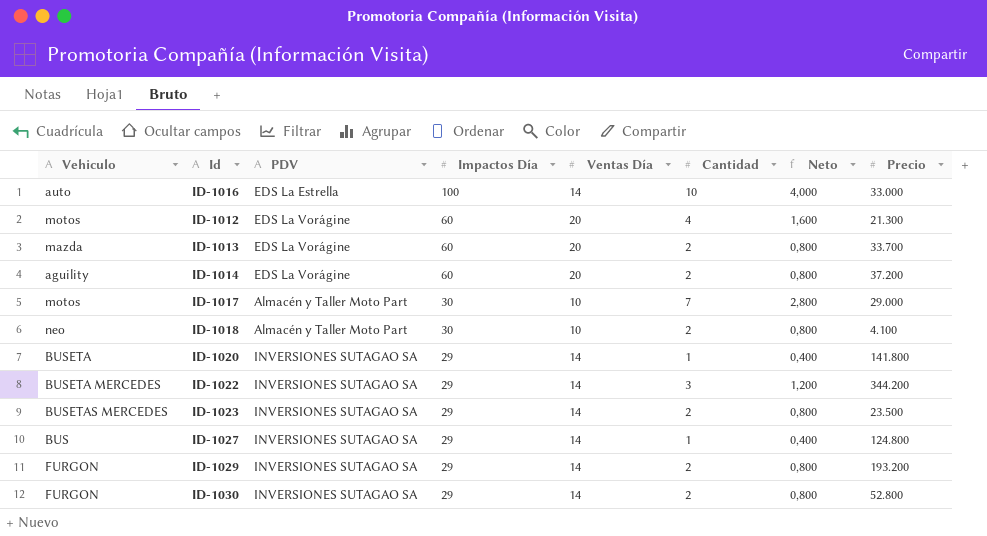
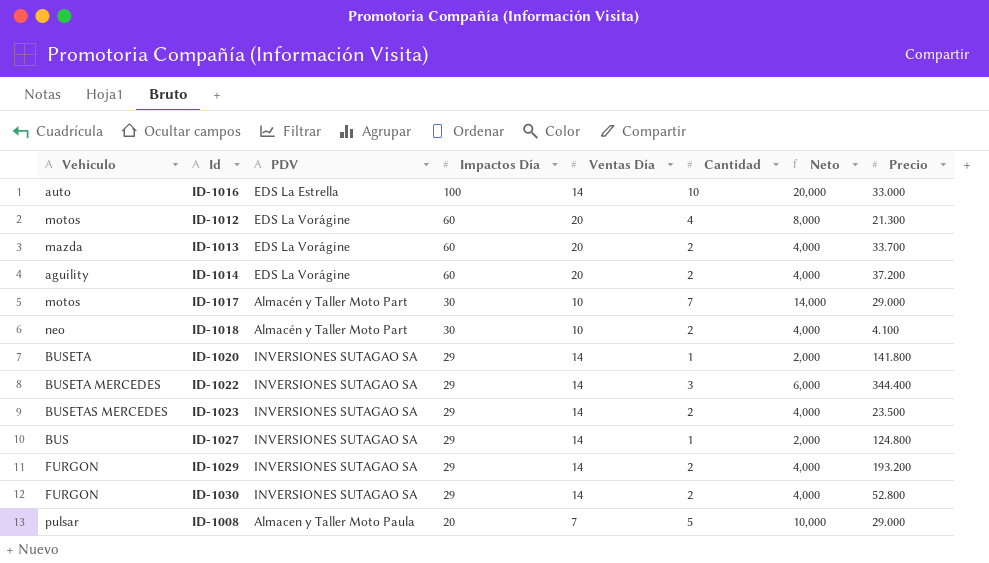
column Neto | formula: [Cantidad] * 0,4 -> [Cantidad] * 2
ID-1022 | Precio: 344.200 -> 344.400
row ID-1008: none -> pulsar | Almacen y Taller Moto Paula | 20 | 7 | 5 | 10,000 | 29.000

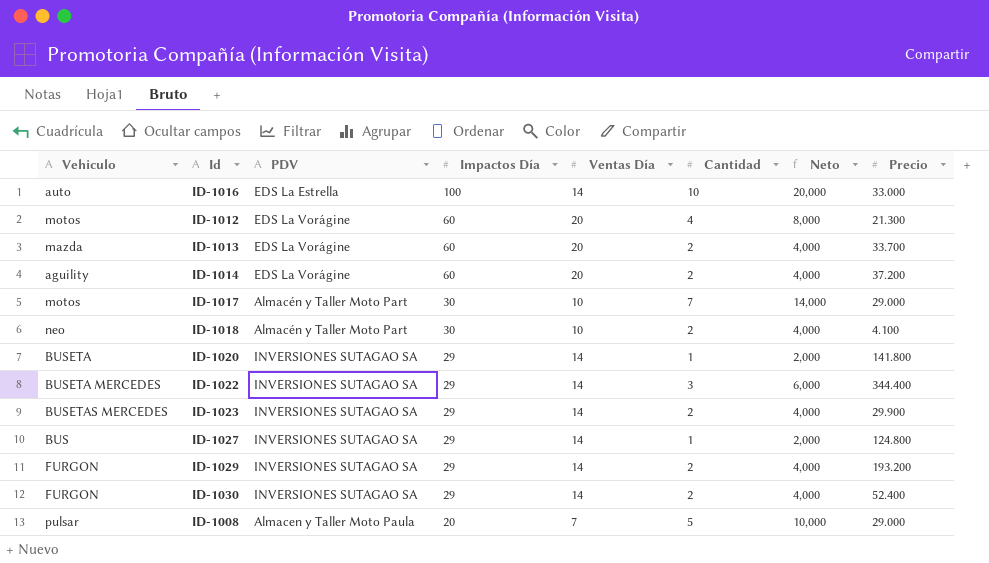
ID-1023 | Precio: 23.500 -> 29.900
ID-1030 | Precio: 52.800 -> 52.400

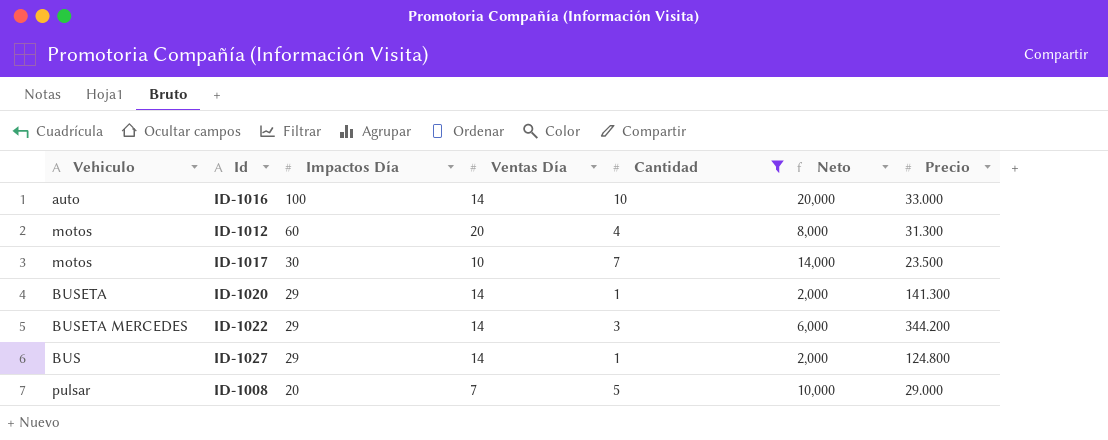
filter: none -> Cantidad != 2
column PDV | position: 3 -> none
ID-1012 | Precio: 21.300 -> 31.300
ID-1017 | Precio: 29.000 -> 23.500
ID-1020 | Precio: 141.800 -> 141.300
ID-1022 | Precio: 344.400 -> 344.200

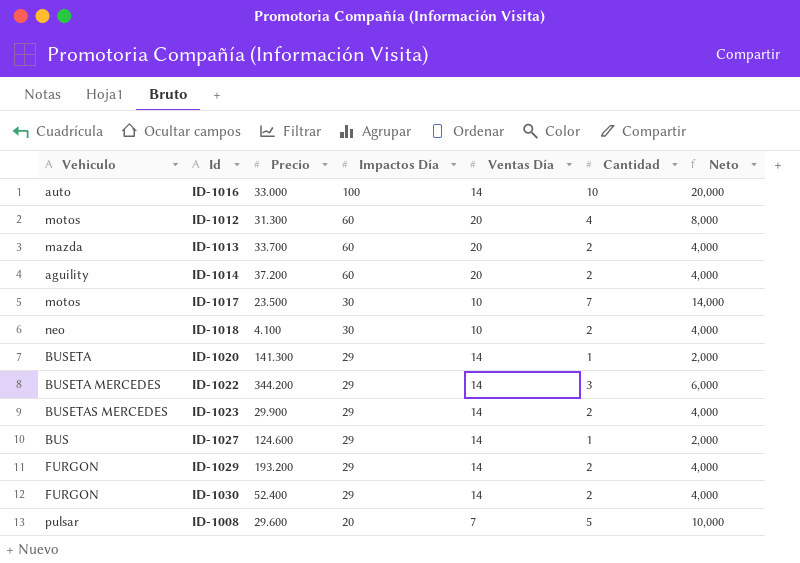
filter: Cantidad != 2 -> none
column Precio | position: 7 -> 3
ID-1027 | Precio: 124.800 -> 124.600
ID-1008 | Precio: 29.000 -> 29.600

